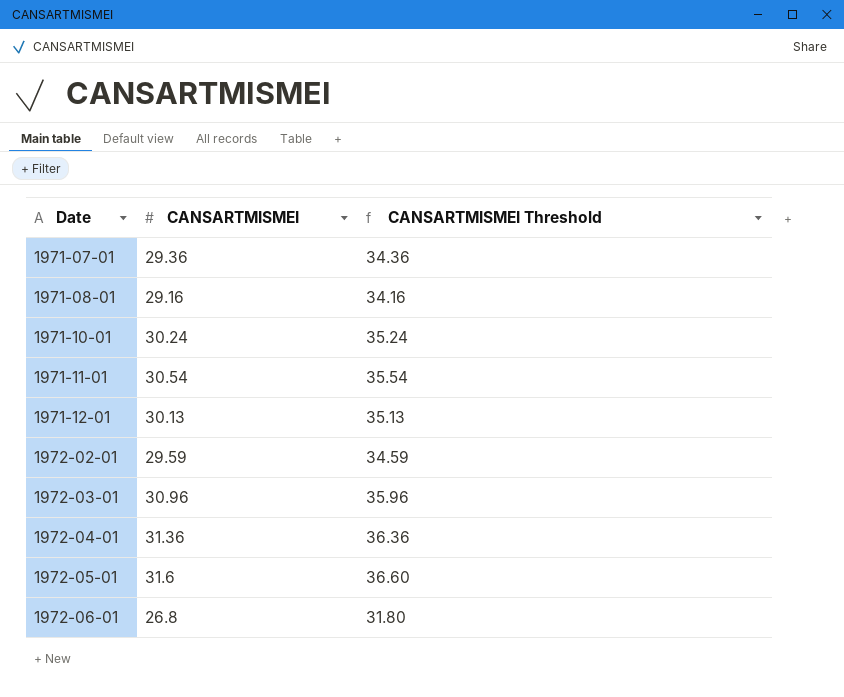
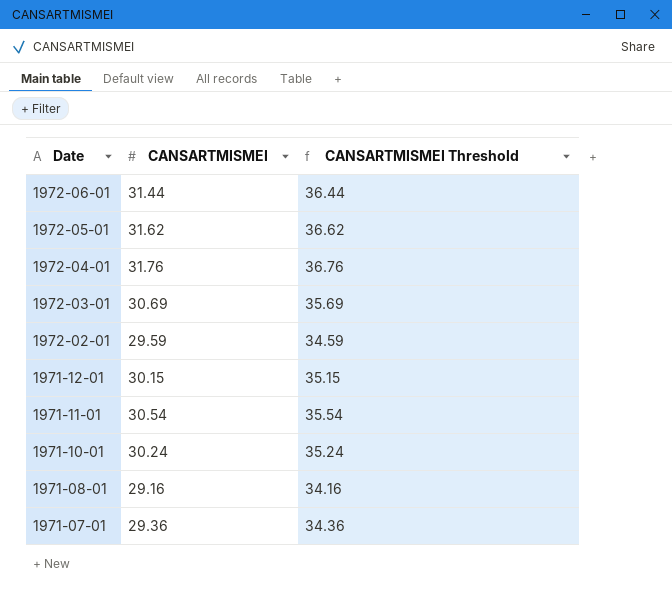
row order: Date ascending -> Date descending
1972-06-01 | CANSARTMISMEI: 26.8 -> 31.44
1972-06-01 | CANSARTMISMEI Threshold: 31.80 -> 36.44
1972-05-01 | CANSARTMISMEI: 31.6 -> 31.62
1972-05-01 | CANSARTMISMEI Threshold: 36.60 -> 36.62
1972-04-01 | CANSARTMISMEI: 31.36 -> 31.76
1972-04-01 | CANSARTMISMEI Threshold: 36.36 -> 36.76
1972-03-01 | CANSARTMISMEI: 30.96 -> 30.69
1972-03-01 | CANSARTMISMEI Threshold: 35.96 -> 35.69
1971-12-01 | CANSARTMISMEI: 30.13 -> 30.15
1971-12-01 | CANSARTMISMEI Threshold: 35.13 -> 35.15

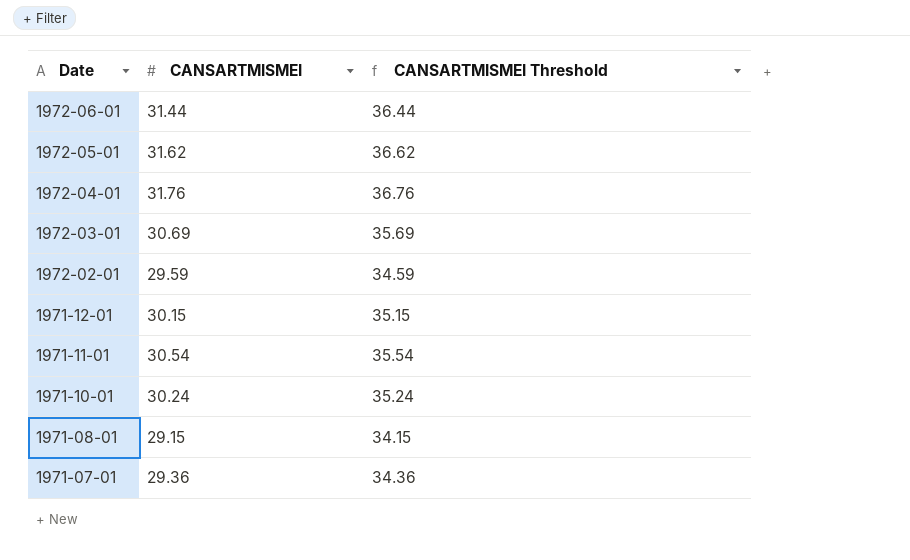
1971-08-01 | CANSARTMISMEI: 29.16 -> 29.15
1971-08-01 | CANSARTMISMEI Threshold: 34.16 -> 34.15

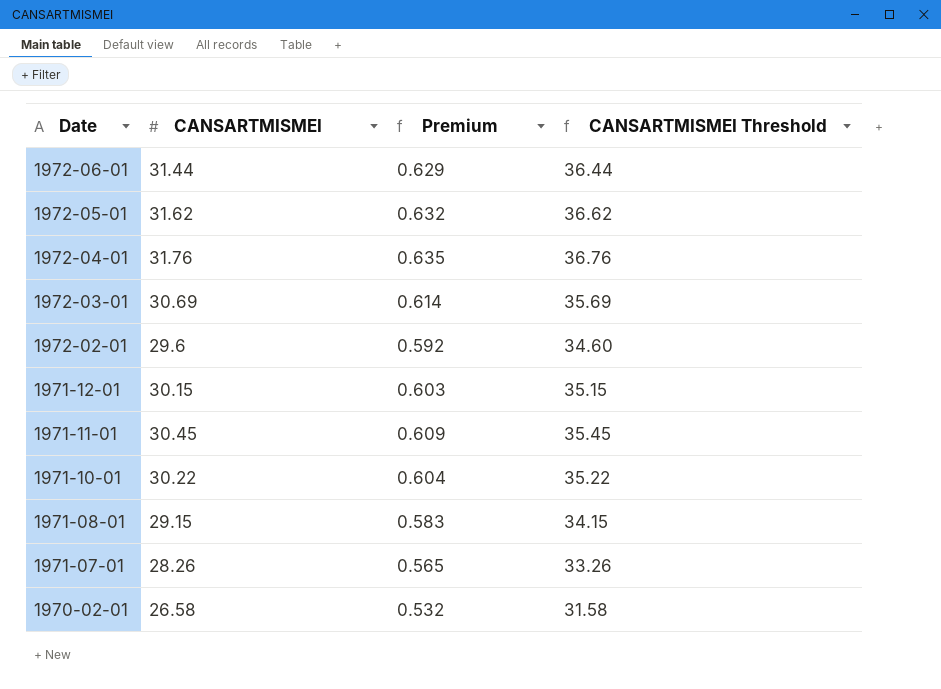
column Premium | formula: none -> [CANSARTMISMEI] * 0.02
1972-02-01 | CANSARTMISMEI: 29.59 -> 29.6
1972-02-01 | CANSARTMISMEI Threshold: 34.59 -> 34.60
1971-11-01 | CANSARTMISMEI: 30.54 -> 30.45
1971-11-01 | CANSARTMISMEI Threshold: 35.54 -> 35.45
1971-10-01 | CANSARTMISMEI: 30.24 -> 30.22
1971-10-01 | CANSARTMISMEI Threshold: 35.24 -> 35.22
1971-07-01 | CANSARTMISMEI: 29.36 -> 28.26
1971-07-01 | CANSARTMISMEI Threshold: 34.36 -> 33.26
row 1970-02-01: none -> 26.58 | 0.532 | 31.58

